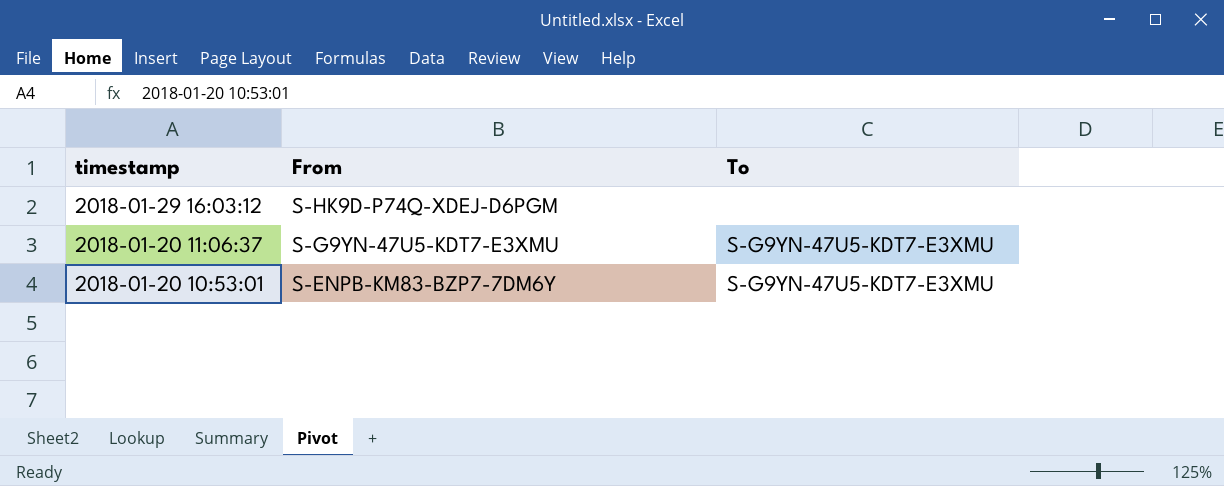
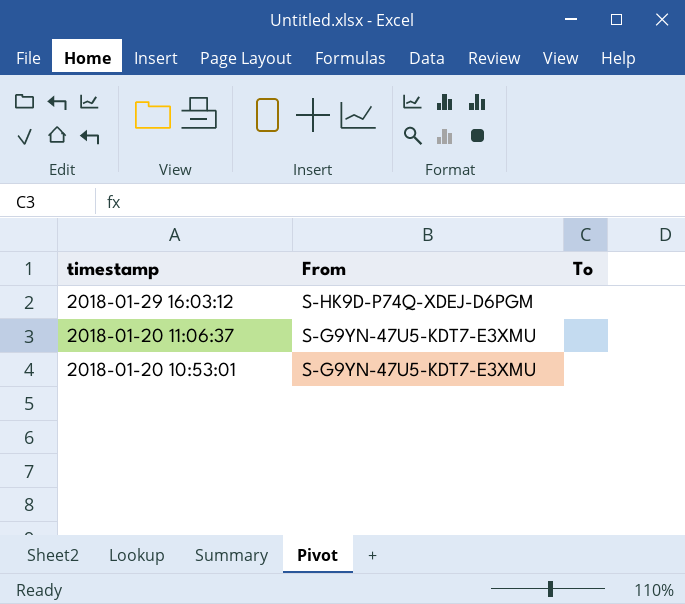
2018-01-20 11:06:37 | To: S-G9YN-47U5-KDT7-E3XMU -> none
2018-01-20 10:53:01 | From: S-ENPB-KM83-BZP7-7DM6Y -> S-G9YN-47U5-KDT7-E3XMU
2018-01-20 10:53:01 | To: S-G9YN-47U5-KDT7-E3XMU -> none

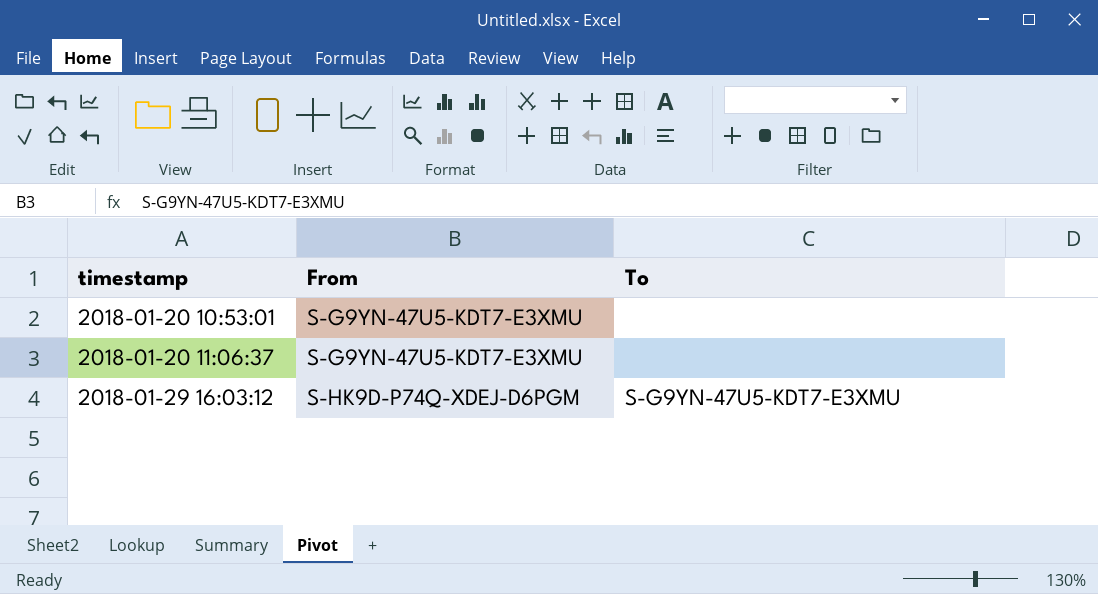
row order: timestamp descending -> timestamp ascending
2018-01-29 16:03:12 | To: none -> S-G9YN-47U5-KDT7-E3XMU

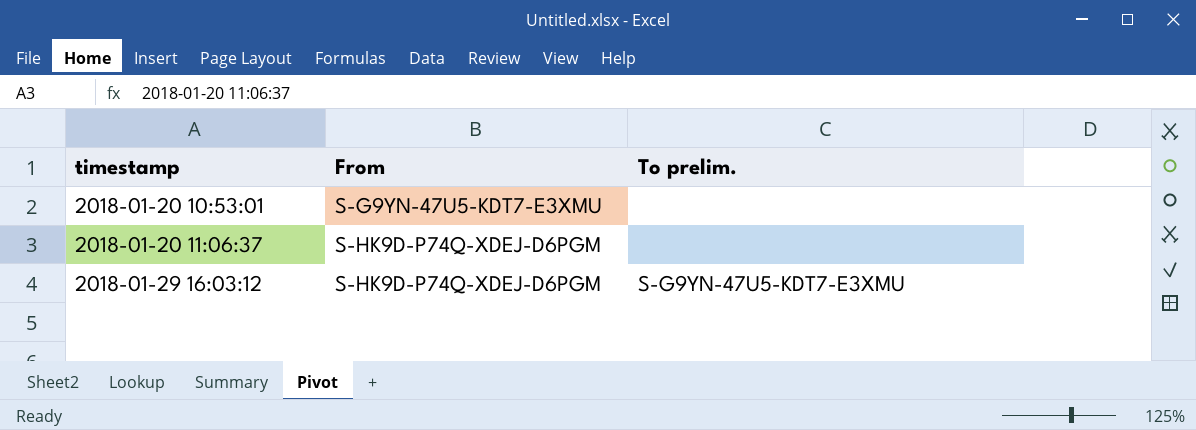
column name: To -> To prelim.
2018-01-20 11:06:37 | From: S-G9YN-47U5-KDT7-E3XMU -> S-HK9D-P74Q-XDEJ-D6PGM

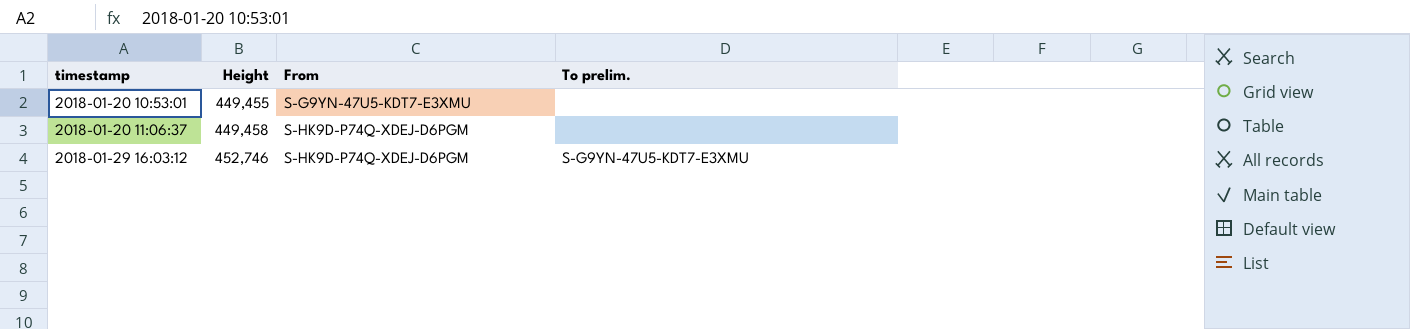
column Height | position: none -> 2

